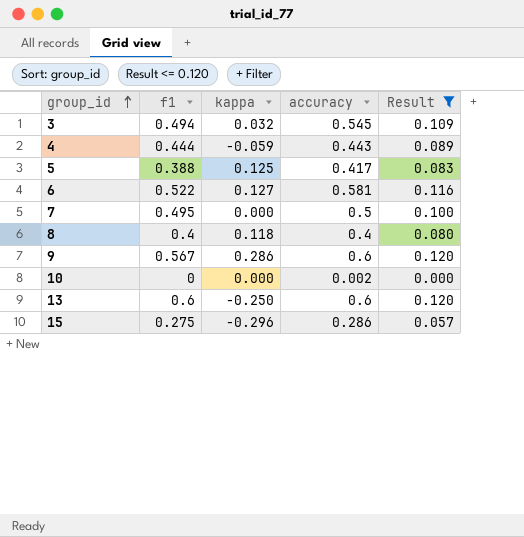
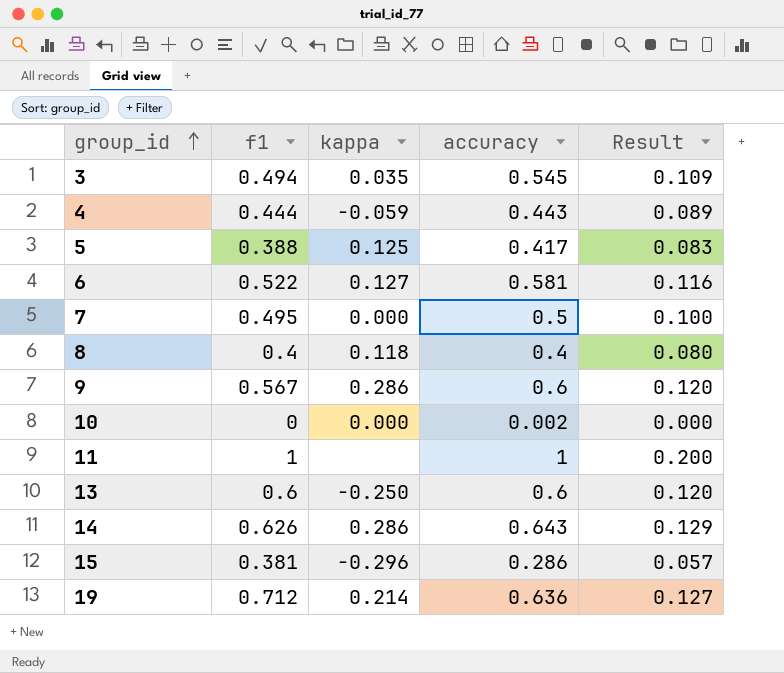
filter: Result <= 0.120 -> none
3 | kappa: 0.032 -> 0.035
15 | f1: 0.275 -> 0.381

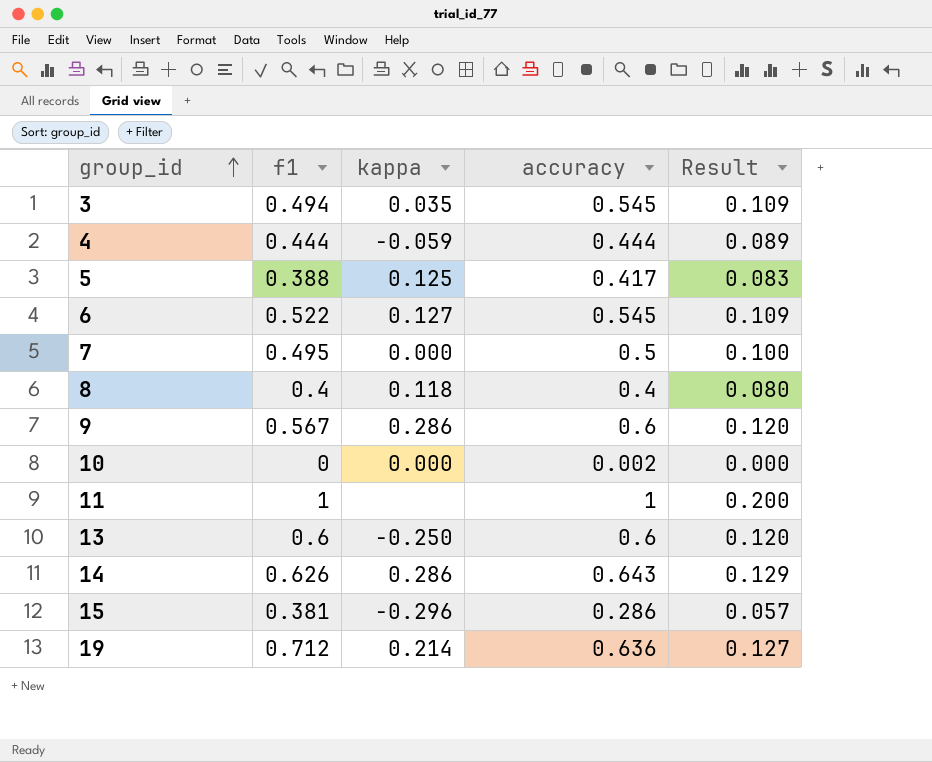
4 | accuracy: 0.443 -> 0.444
6 | accuracy: 0.581 -> 0.545
6 | Result: 0.116 -> 0.109

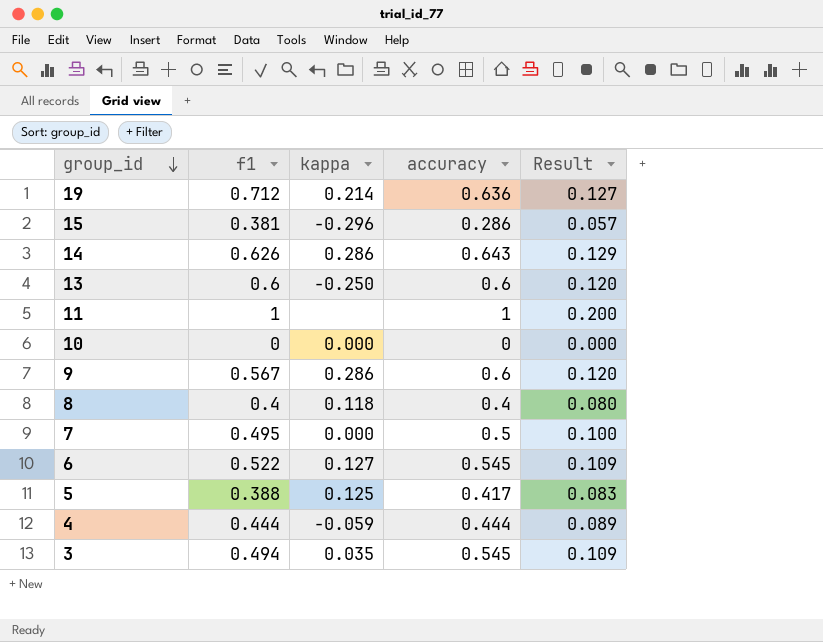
row order: group_id ascending -> group_id descending
10 | accuracy: 0.002 -> 0

